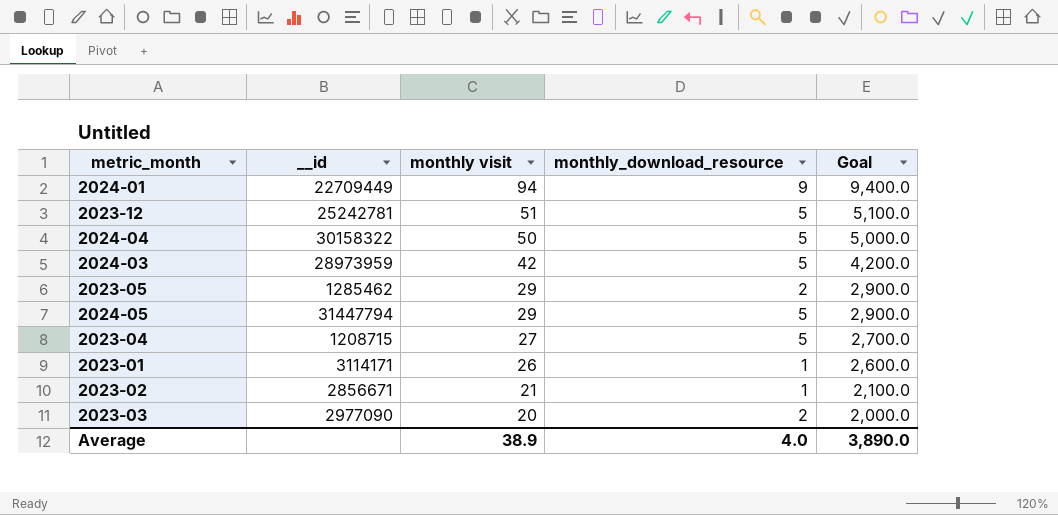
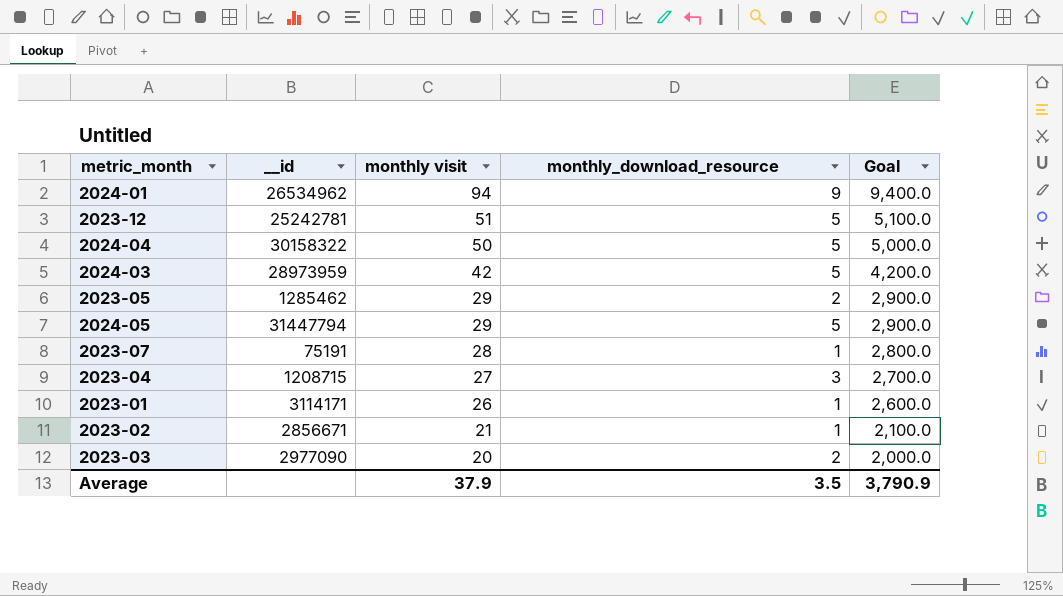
2024-01 | __id: 22709449 -> 26534962
row 2023-07: none -> 75191 | 28 | 1 | 2,800.0
2023-04 | monthly_download_resource: 5 -> 3
Average | monthly visit: 38.9 -> 37.9
Average | monthly_download_resource: 4.0 -> 3.5
Average | Goal: 3,890.0 -> 3,790.9

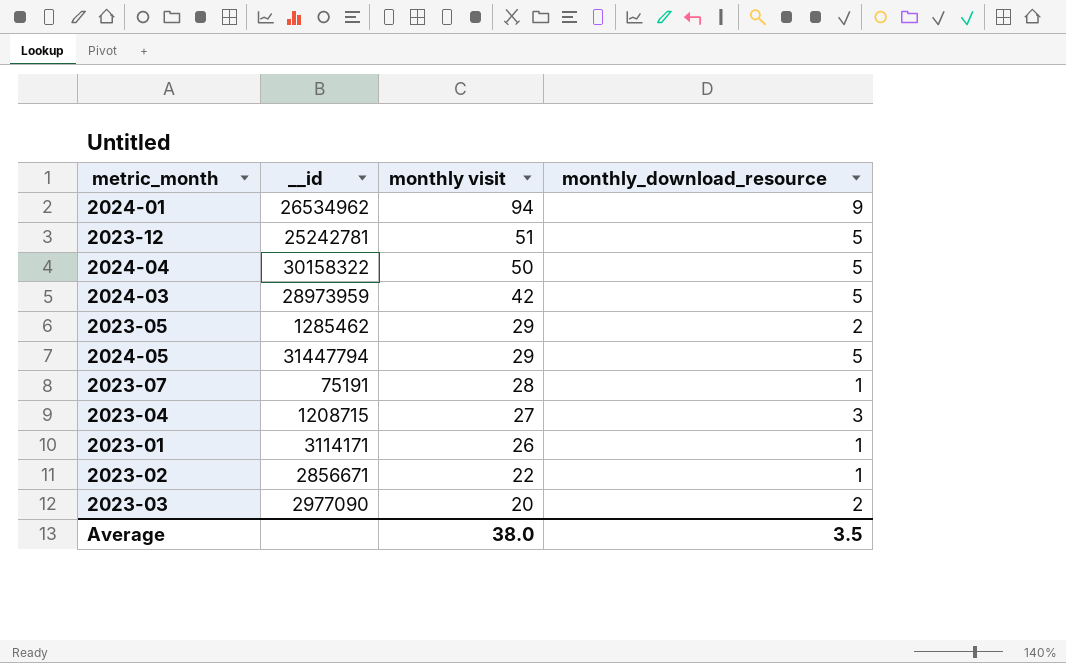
column Goal | formula: [monthly visit] * 100 -> none
2023-02 | monthly visit: 21 -> 22
Average | monthly visit: 37.9 -> 38.0

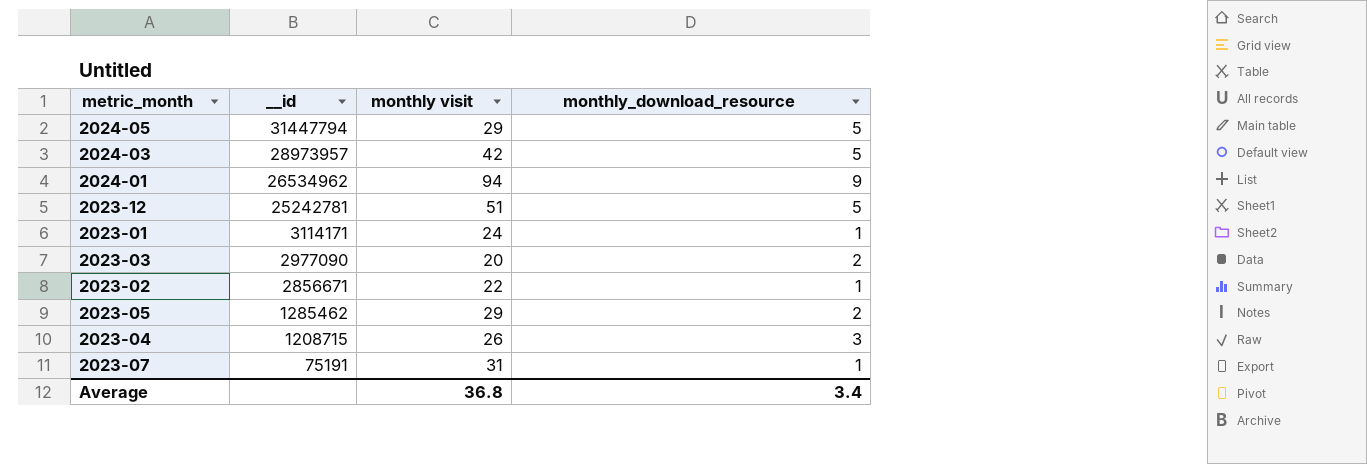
row order: monthly visit descending -> __id descending
row 2024-04: 30158322 | 50 | 5 -> none
2024-03 | __id: 28973959 -> 28973957
2023-01 | monthly visit: 26 -> 24
2023-04 | monthly visit: 27 -> 26
2023-07 | monthly visit: 28 -> 31
Average | monthly visit: 38.0 -> 36.8
Average | monthly_download_resource: 3.5 -> 3.4

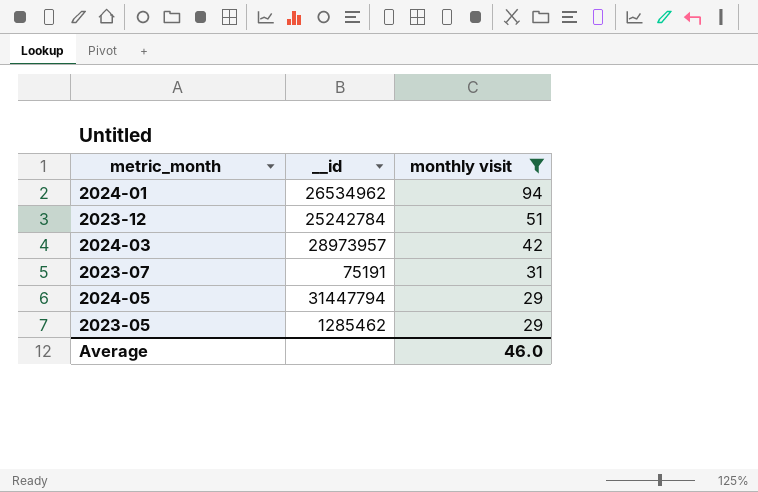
filter: none -> monthly visit >= 29
row order: __id descending -> monthly visit descending
column monthly_download_resource | position: 4 -> none
2023-12 | __id: 25242781 -> 25242784
Average | monthly visit: 36.8 -> 46.0

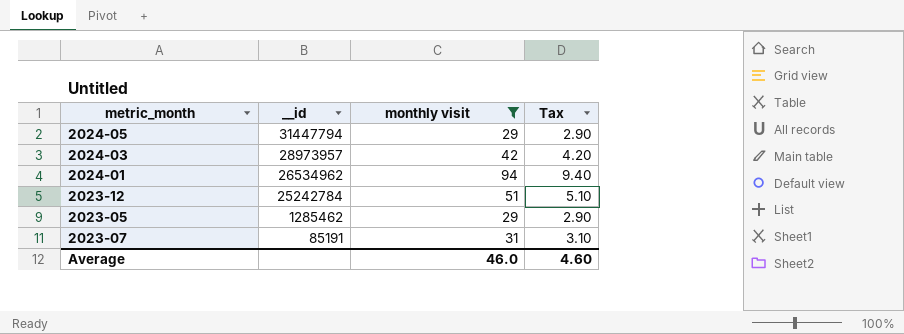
row order: monthly visit descending -> __id descending
column Tax | formula: none -> [monthly visit] * 0.1
2023-07 | __id: 75191 -> 85191

